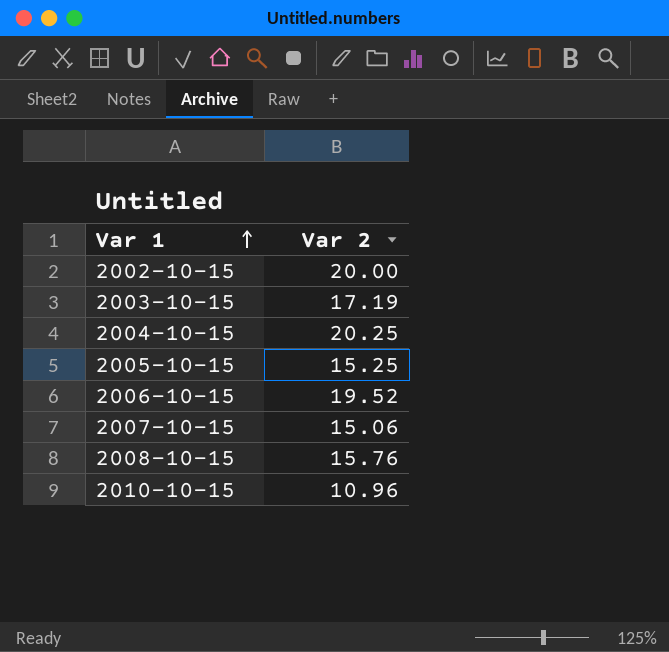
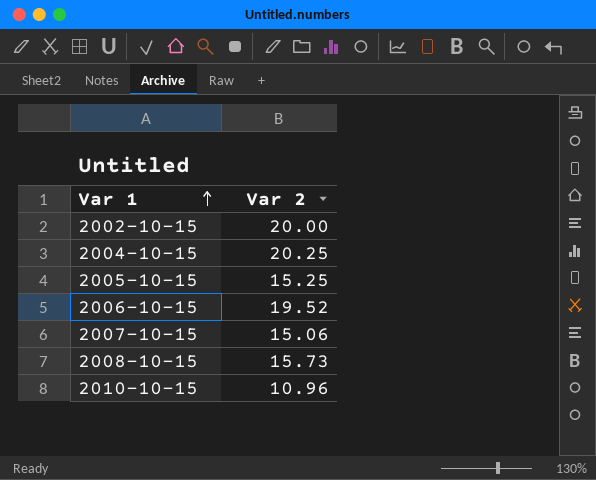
row 2003-10-15: 17.19 -> none
2008-10-15 | Var 2: 15.76 -> 15.73

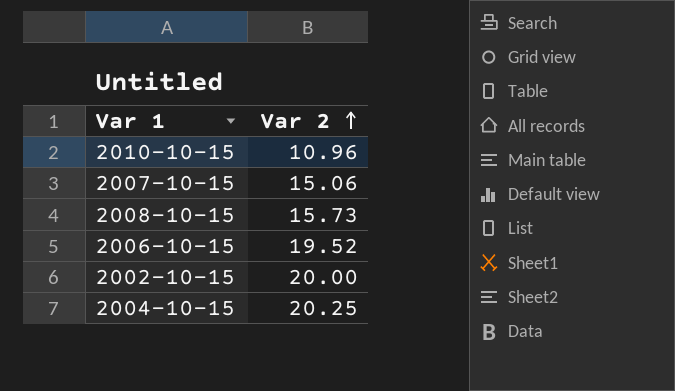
row order: Var 1 ascending -> Var 2 ascending
row 2005-10-15: 15.25 -> none

